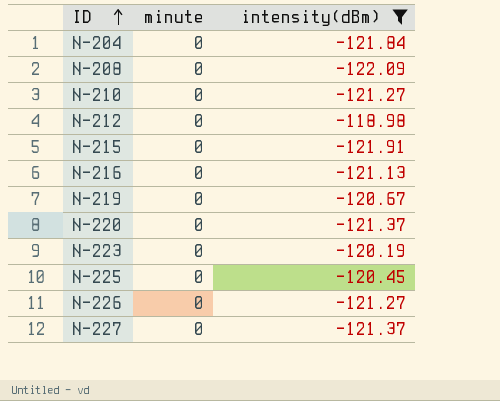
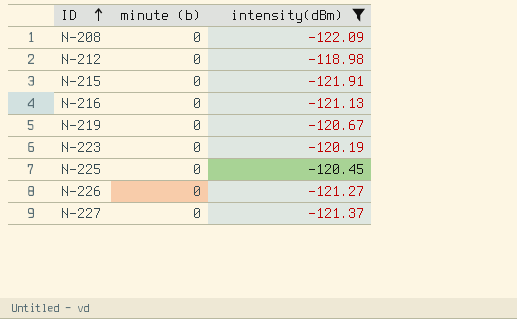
column name: minute -> minute (b)
row N-204: 0 | -121.84 -> none
row N-210: 0 | -121.27 -> none
row N-220: 0 | -121.37 -> none

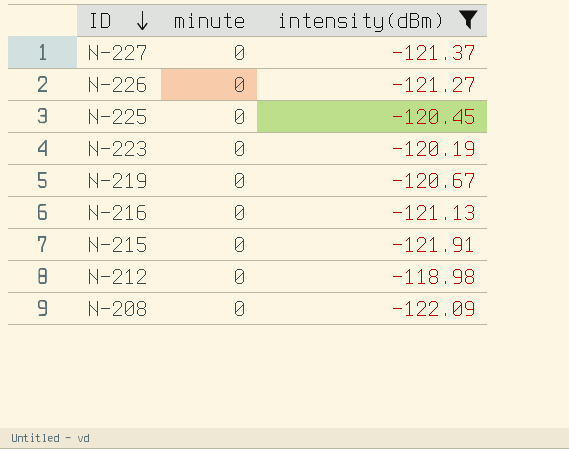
row order: ID ascending -> ID descending
column name: minute (b) -> minute

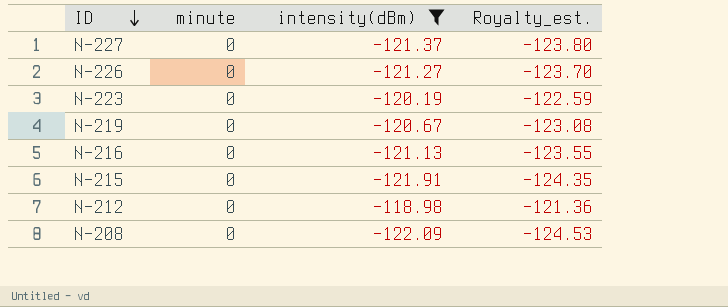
column Royalty_est. | formula: none -> [intensity(dBm)] * 1.02
row N-225: 0 | -120.45 -> none

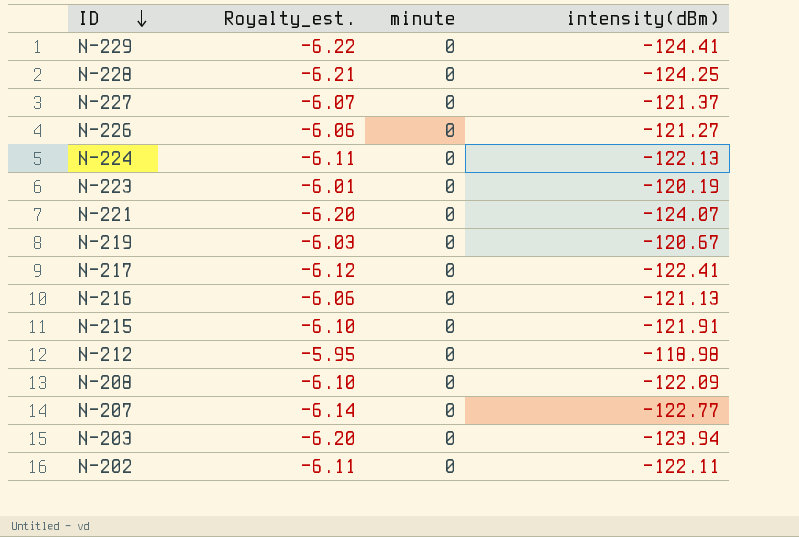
filter: intensity(dBm) >= -122.09 -> none
column Royalty_est. | formula: [intensity(dBm)] * 1.02 -> [intensity(dBm)] * 0.05
column Royalty_est. | position: 4 -> 2

